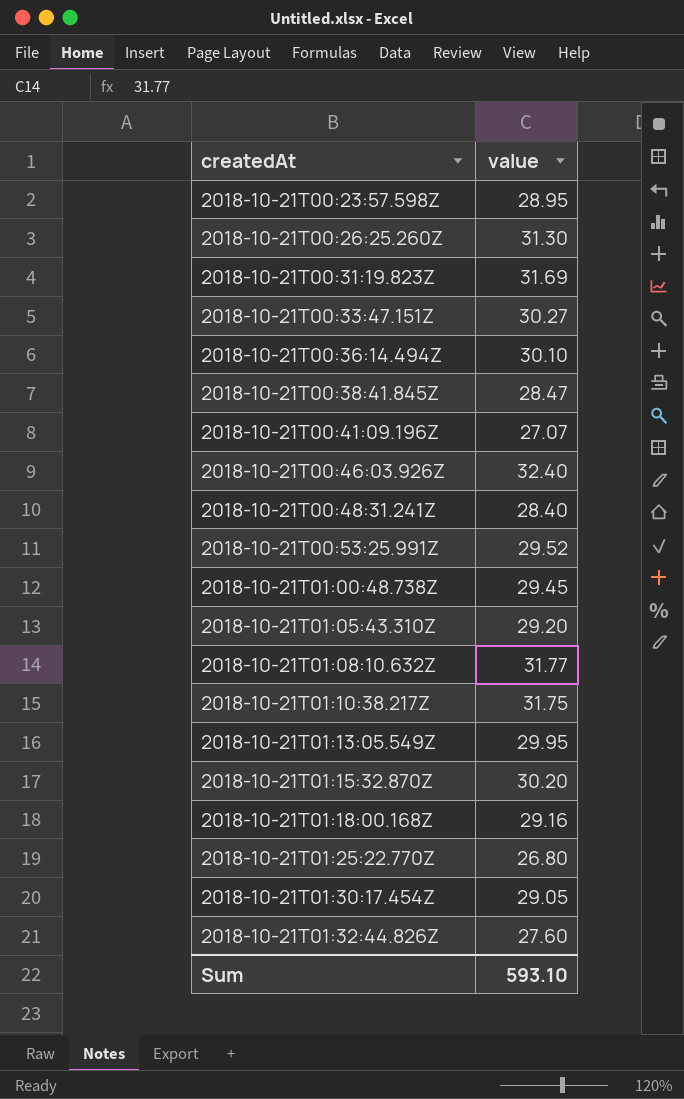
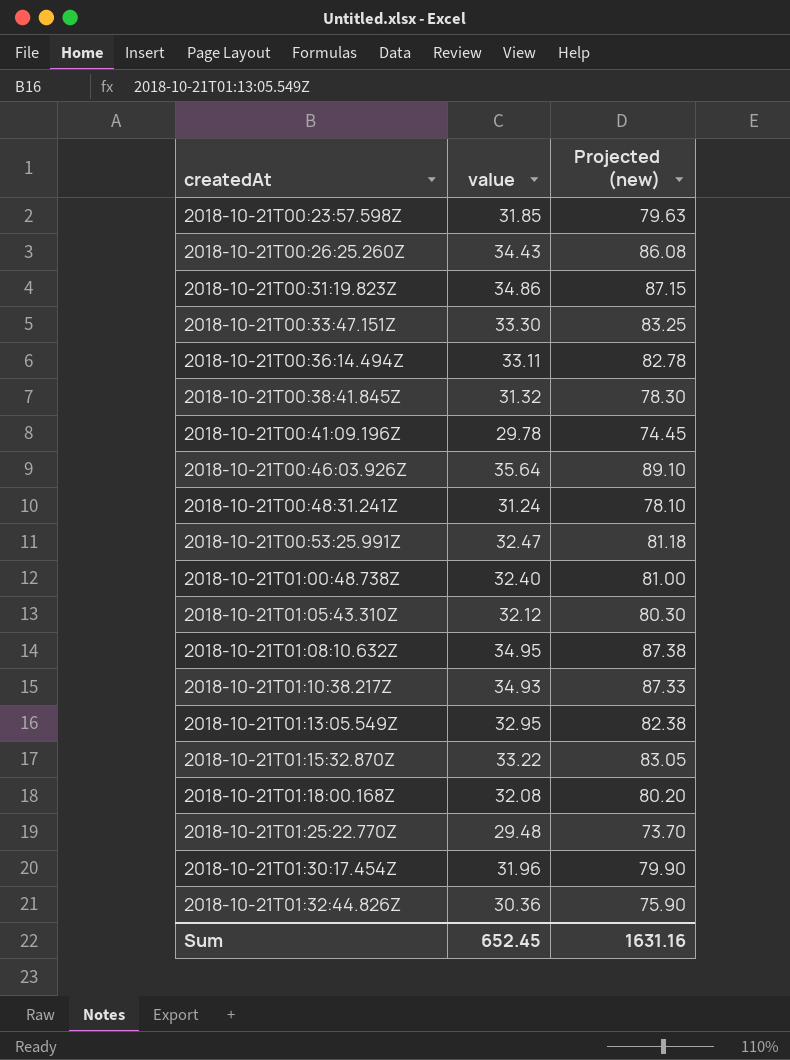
column Projected (new) | formula: none -> [value] * 2.5
2018-10-21T00:23:57.598Z | value: 28.95 -> 31.85
2018-10-21T00:26:25.260Z | value: 31.30 -> 34.43
2018-10-21T00:31:19.823Z | value: 31.69 -> 34.86
2018-10-21T00:33:47.151Z | value: 30.27 -> 33.30
2018-10-21T00:36:14.494Z | value: 30.10 -> 33.11
2018-10-21T00:38:41.845Z | value: 28.47 -> 31.32
2018-10-21T00:41:09.196Z | value: 27.07 -> 29.78
2018-10-21T00:46:03.926Z | value: 32.40 -> 35.64
2018-10-21T00:48:31.241Z | value: 28.40 -> 31.24
2018-10-21T00:53:25.991Z | value: 29.52 -> 32.47
2018-10-21T01:00:48.738Z | value: 29.45 -> 32.40
2018-10-21T01:05:43.310Z | value: 29.20 -> 32.12
2018-10-21T01:08:10.632Z | value: 31.77 -> 34.95
2018-10-21T01:10:38.217Z | value: 31.75 -> 34.93
2018-10-21T01:13:05.549Z | value: 29.95 -> 32.95
2018-10-21T01:15:32.870Z | value: 30.20 -> 33.22
2018-10-21T01:18:00.168Z | value: 29.16 -> 32.08
2018-10-21T01:25:22.770Z | value: 26.80 -> 29.48
2018-10-21T01:30:17.454Z | value: 29.05 -> 31.96
2018-10-21T01:32:44.826Z | value: 27.60 -> 30.36
Sum | value: 593.10 -> 652.45

